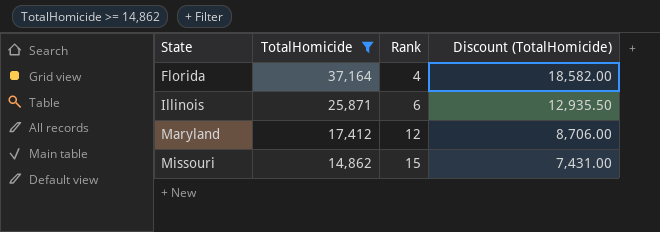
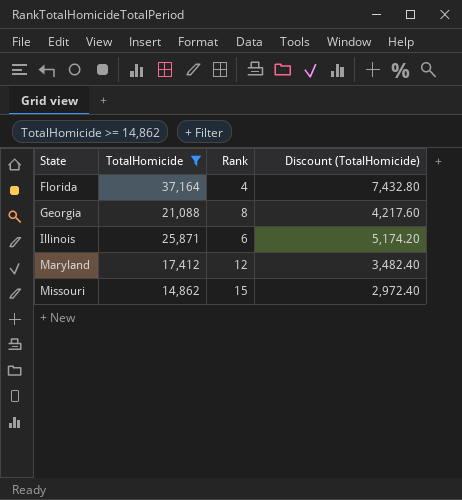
column Discount (TotalHomicide) | formula: [TotalHomicide] * 0.5 -> [TotalHomicide] * 0.2
row Georgia: none -> 21,088 | 8 | 4,217.60

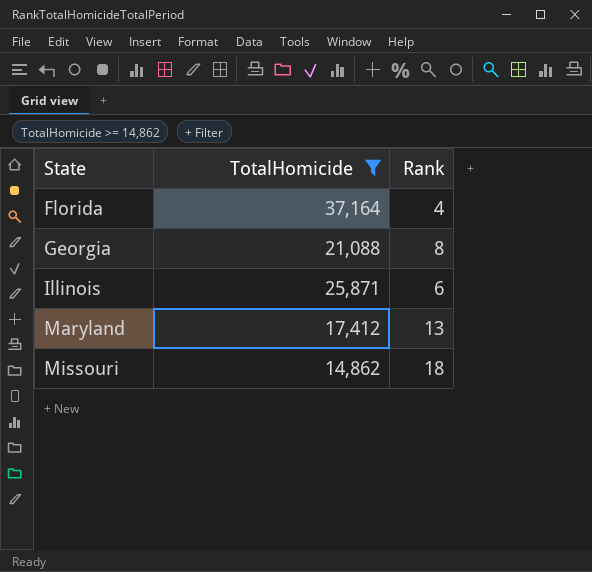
column Discount (TotalHomicide) | formula: [TotalHomicide] * 0.2 -> none
Maryland | Rank: 12 -> 13
Missouri | Rank: 15 -> 18

